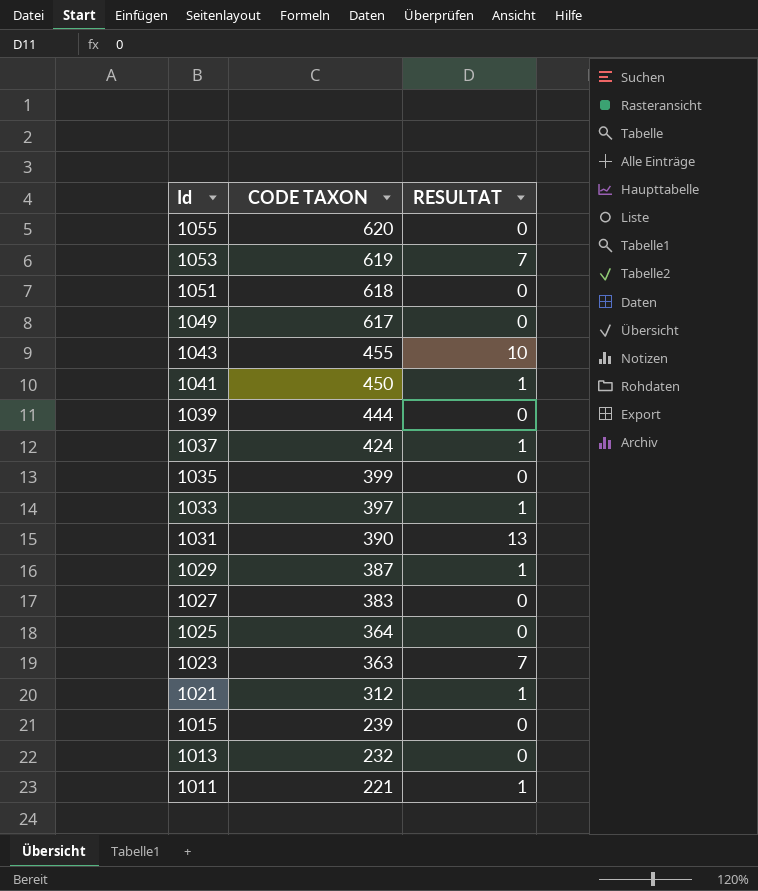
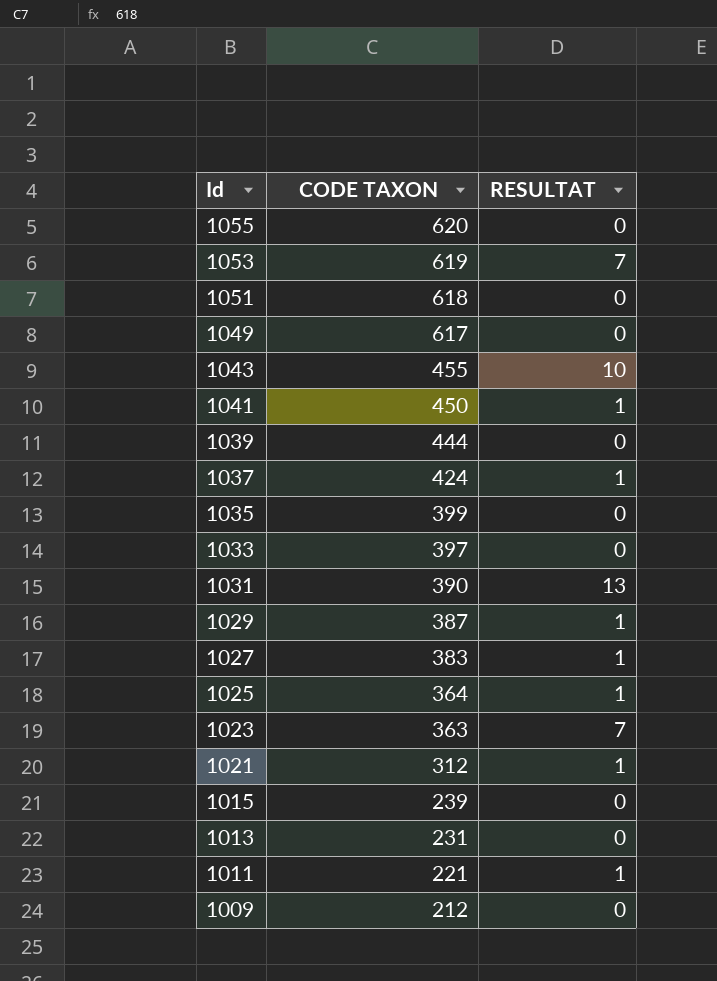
1033 | RESULTAT: 1 -> 0
1027 | RESULTAT: 0 -> 1
1025 | RESULTAT: 0 -> 1
1013 | CODE TAXON: 232 -> 231
row 1009: none -> 212 | 0

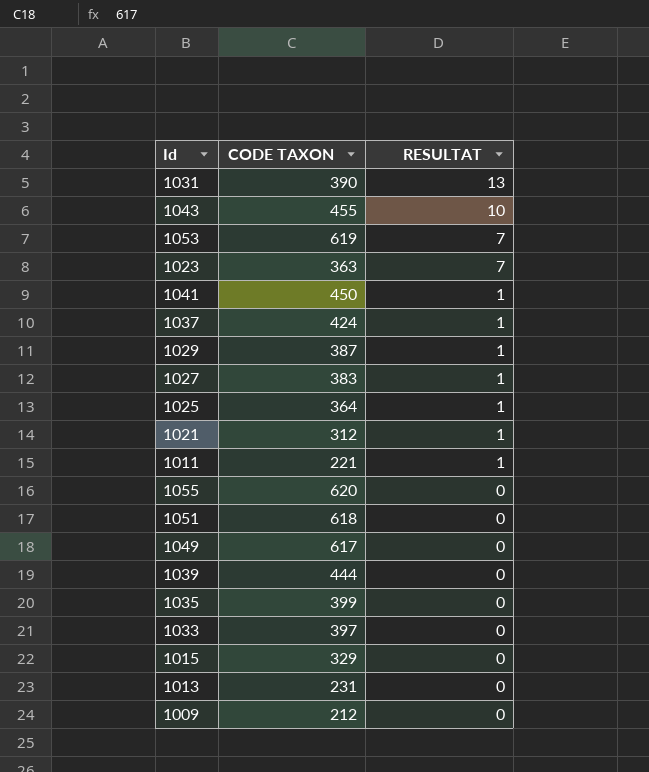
row order: Id descending -> RESULTAT descending
1015 | CODE TAXON: 239 -> 329

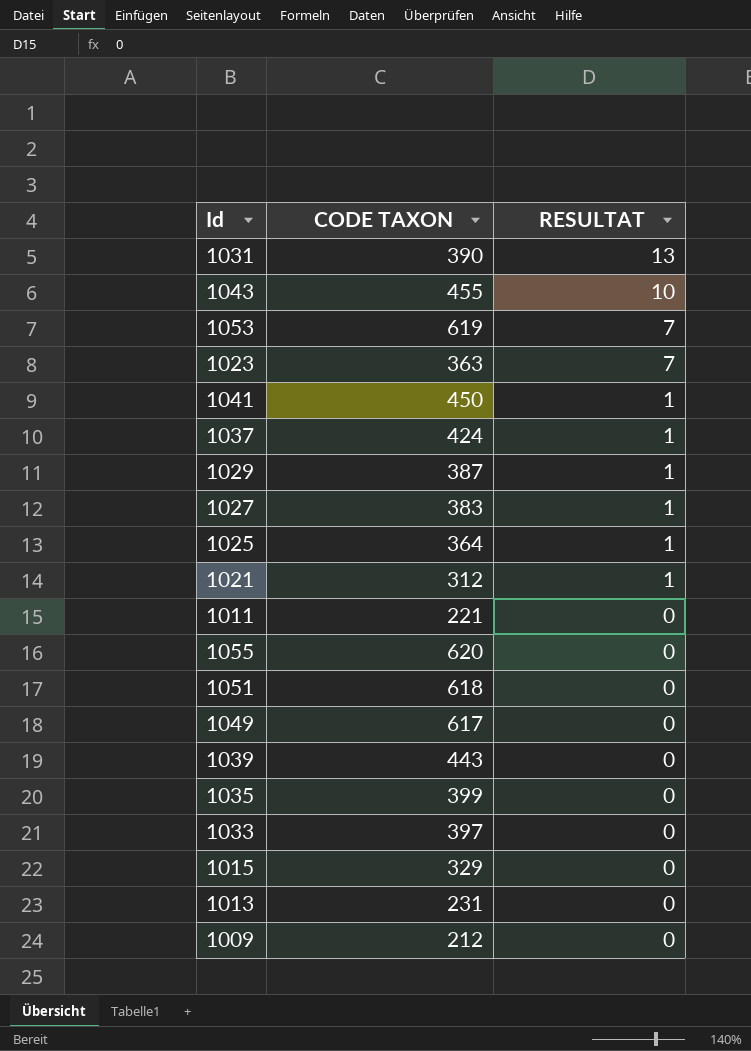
1011 | RESULTAT: 1 -> 0
1039 | CODE TAXON: 444 -> 443

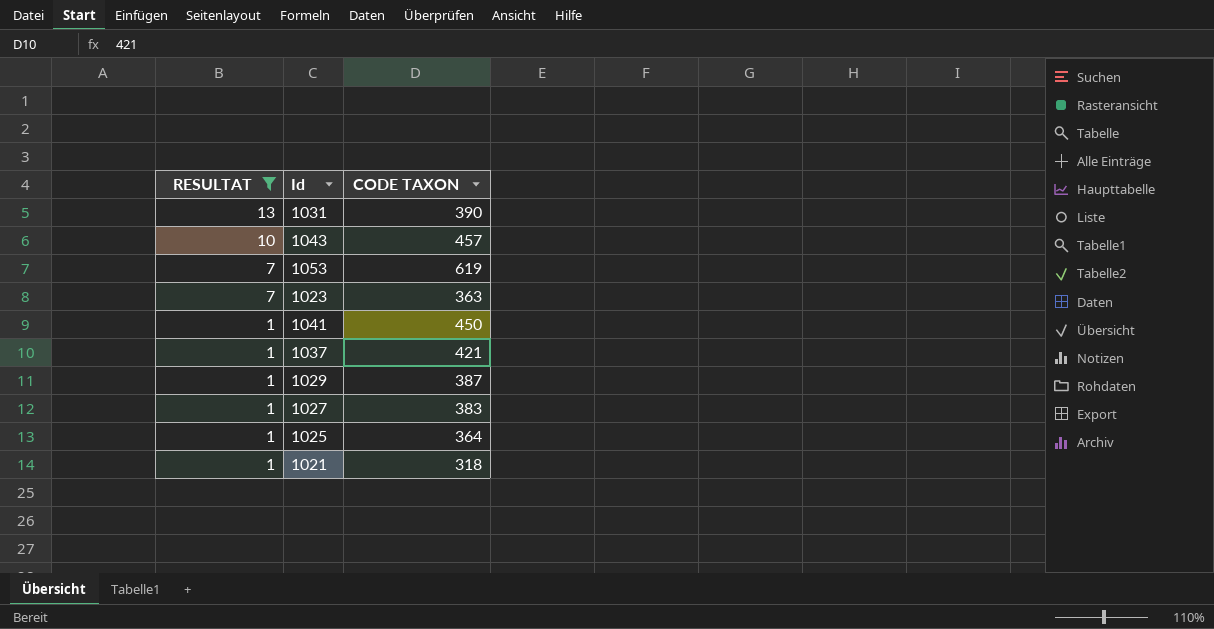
filter: none -> RESULTAT != 0
column RESULTAT | position: 3 -> 1
1043 | CODE TAXON: 455 -> 457
1037 | CODE TAXON: 424 -> 421
1021 | CODE TAXON: 312 -> 318

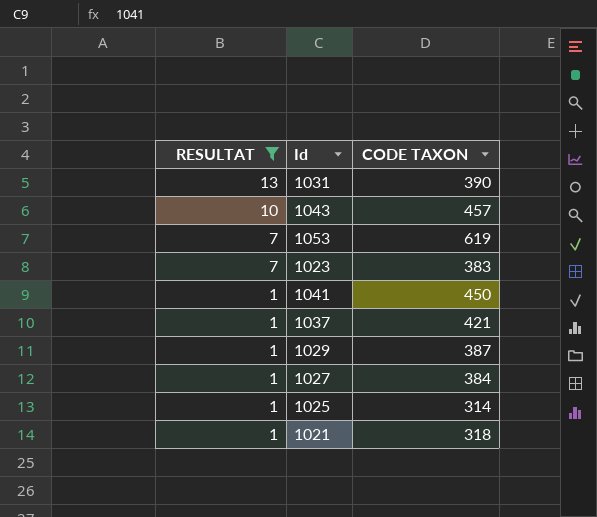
1023 | CODE TAXON: 363 -> 383
1027 | CODE TAXON: 383 -> 384
1025 | CODE TAXON: 364 -> 314

